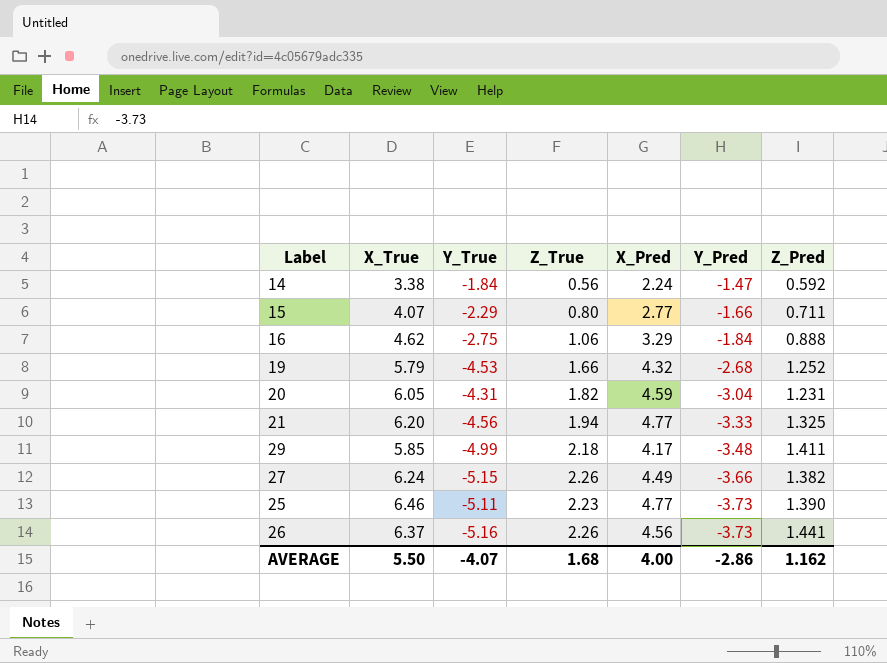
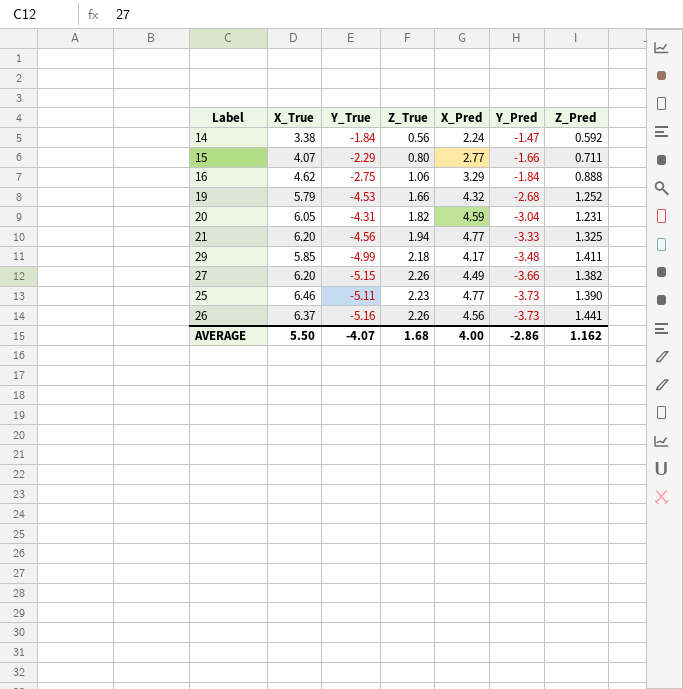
27 | X_True: 6.24 -> 6.20

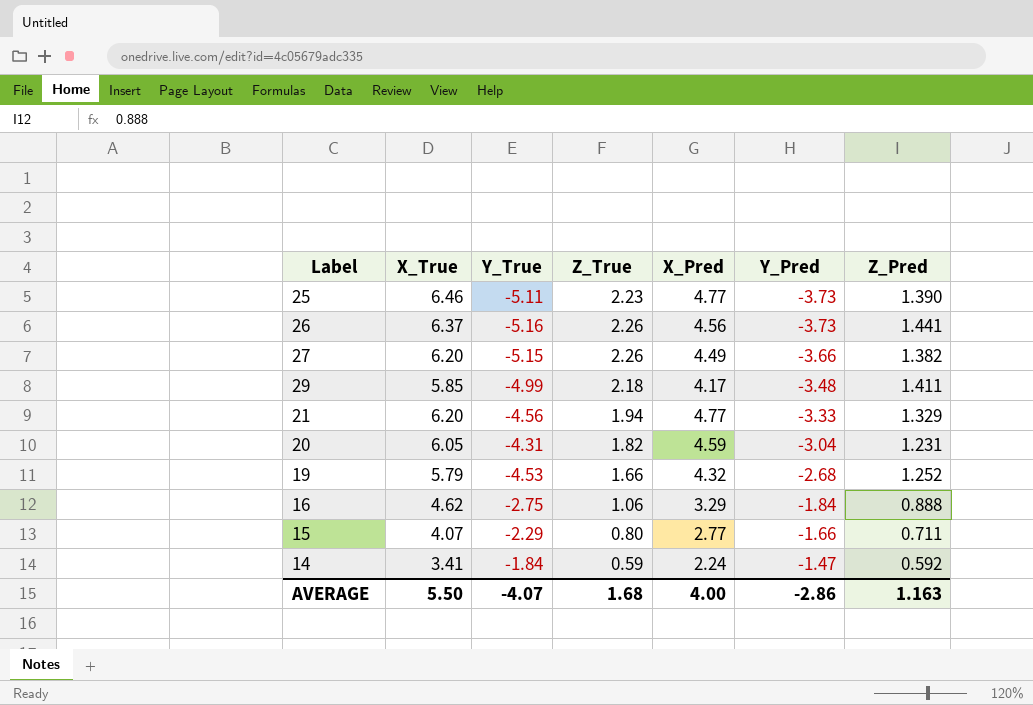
row order: Y_Pred descending -> Y_Pred ascending
21 | Z_Pred: 1.325 -> 1.329
14 | X_True: 3.38 -> 3.41
14 | Z_True: 0.56 -> 0.59
AVERAGE | Z_Pred: 1.162 -> 1.163

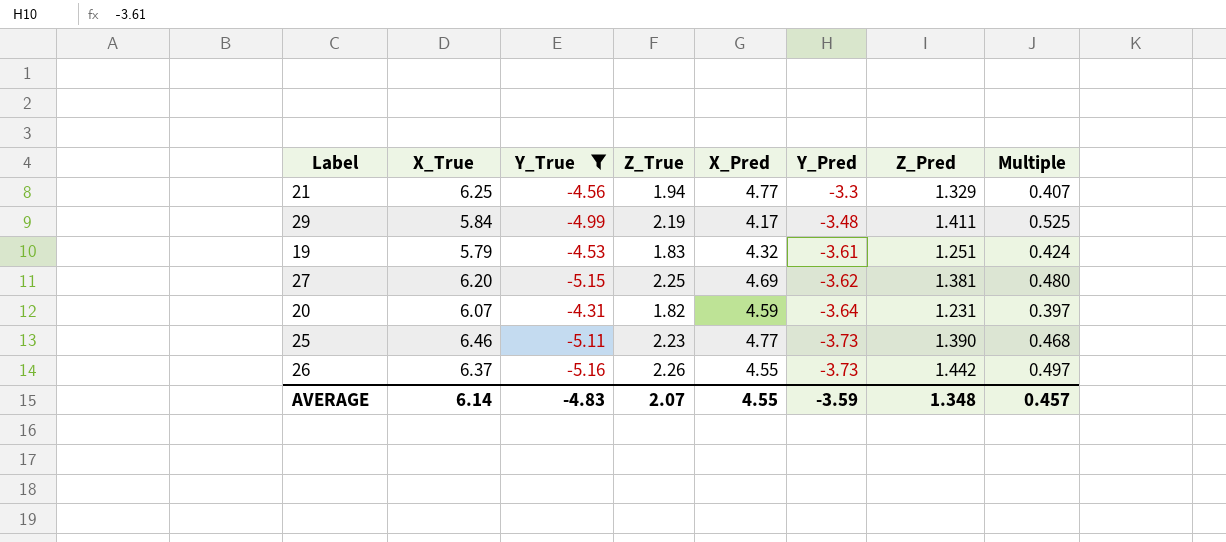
filter: none -> Y_True <= -4.31
row order: Y_Pred ascending -> Y_Pred descending
column Multiple | formula: none -> [Z_True] / [X_Pred]
21 | X_True: 6.20 -> 6.25
21 | Y_Pred: -3.33 -> -3.3
29 | X_True: 5.85 -> 5.84
29 | Z_True: 2.18 -> 2.19
19 | Z_True: 1.66 -> 1.83
19 | Y_Pred: -2.68 -> -3.61
19 | Z_Pred: 1.252 -> 1.251
27 | Z_True: 2.26 -> 2.25
27 | X_Pred: 4.49 -> 4.69
27 | Y_Pred: -3.66 -> -3.62
27 | Z_Pred: 1.382 -> 1.381
20 | X_True: 6.05 -> 6.07
20 | Y_Pred: -3.04 -> -3.64
26 | X_Pred: 4.56 -> 4.55
26 | Z_Pred: 1.441 -> 1.442
AVERAGE | X_True: 5.50 -> 6.14
AVERAGE | Y_True: -4.07 -> -4.83
AVERAGE | Z_True: 1.68 -> 2.07
AVERAGE | X_Pred: 4.00 -> 4.55
AVERAGE | Y_Pred: -2.86 -> -3.59
AVERAGE | Z_Pred: 1.163 -> 1.348

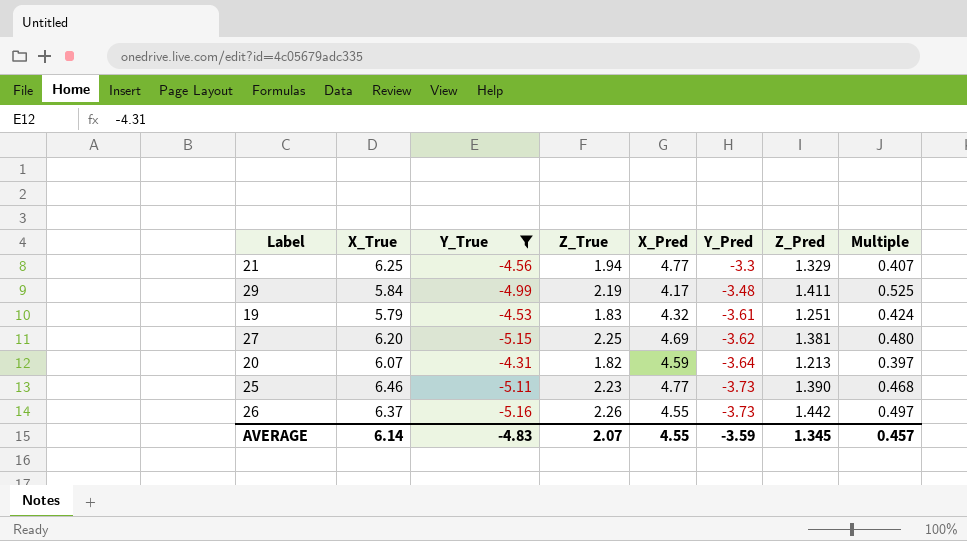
20 | Z_Pred: 1.231 -> 1.213
AVERAGE | Z_Pred: 1.348 -> 1.345

